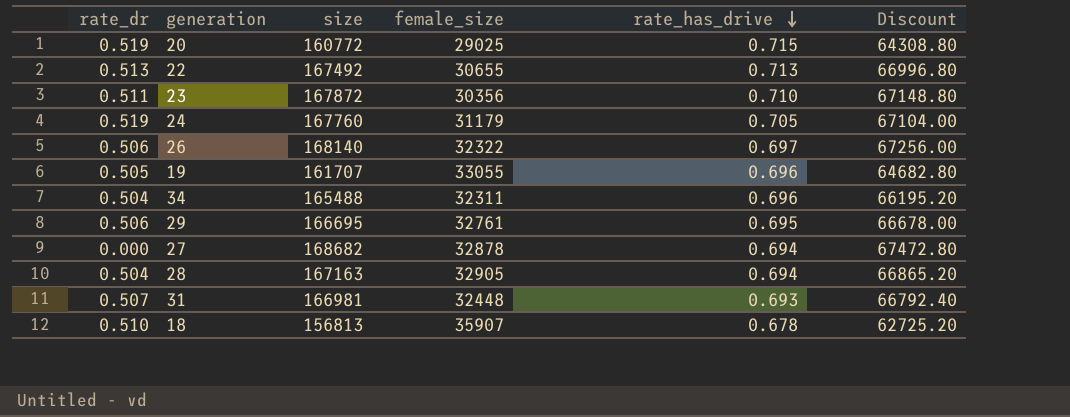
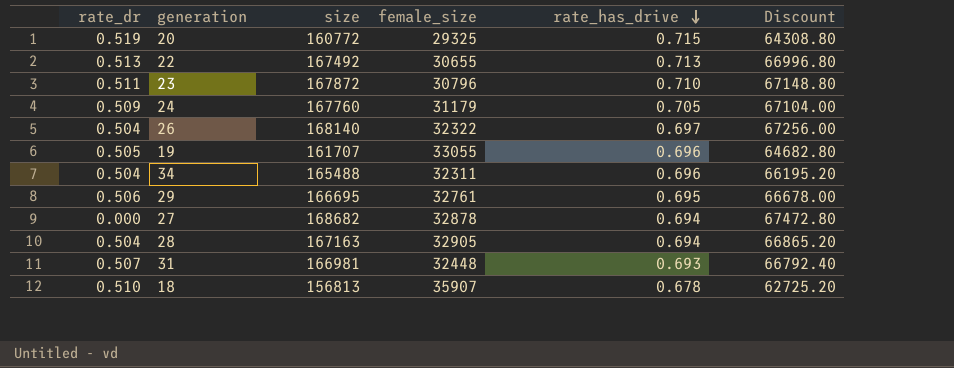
20 | female_size: 29025 -> 29325
23 | female_size: 30356 -> 30796
24 | rate_dr: 0.519 -> 0.509
26 | rate_dr: 0.506 -> 0.504

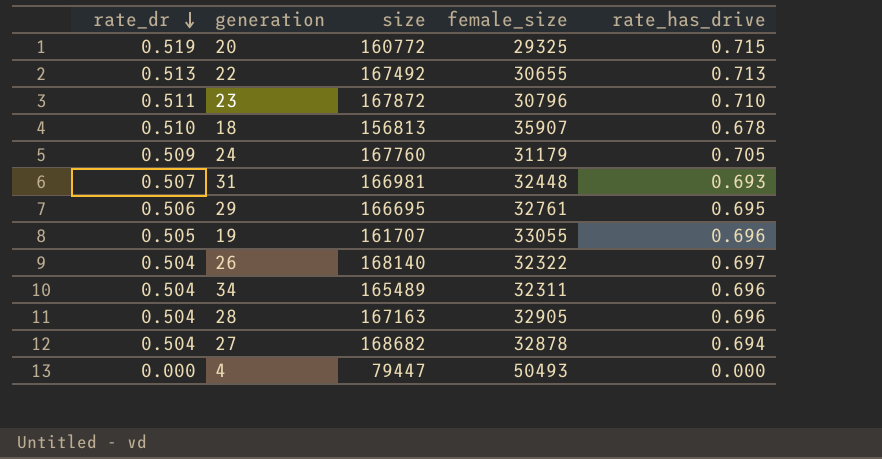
row order: rate_has_drive descending -> rate_dr descending
column Discount | formula: [size] * 0.4 -> none
34 | size: 165488 -> 165489
28 | rate_has_drive: 0.694 -> 0.696
27 | rate_dr: 0.000 -> 0.504
row 4: none -> 0.000 | 79447 | 50493 | 0.000

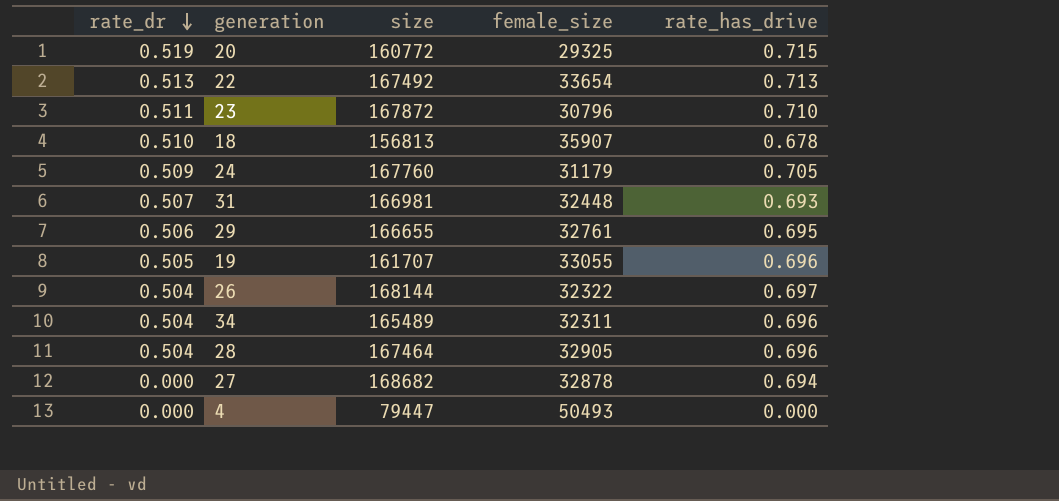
22 | female_size: 30655 -> 33654
29 | size: 166695 -> 166655
26 | size: 168140 -> 168144
28 | size: 167163 -> 167464
27 | rate_dr: 0.504 -> 0.000

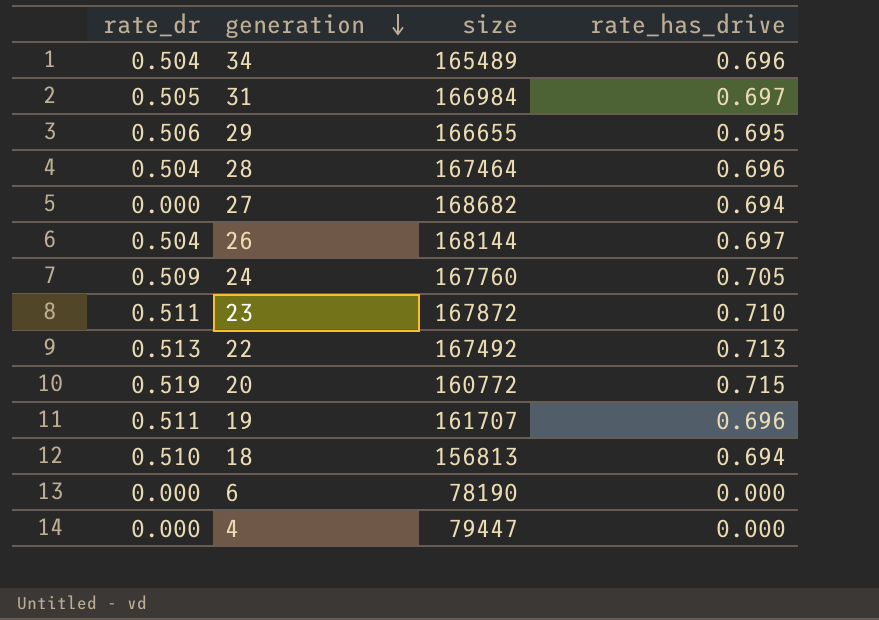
row order: rate_dr descending -> generation descending
column female_size | position: 4 -> none
31 | rate_dr: 0.507 -> 0.505
31 | size: 166981 -> 166984
31 | rate_has_drive: 0.693 -> 0.697
19 | rate_dr: 0.505 -> 0.511
18 | rate_has_drive: 0.678 -> 0.694
row 6: none -> 0.000 | 78190 | 0.000

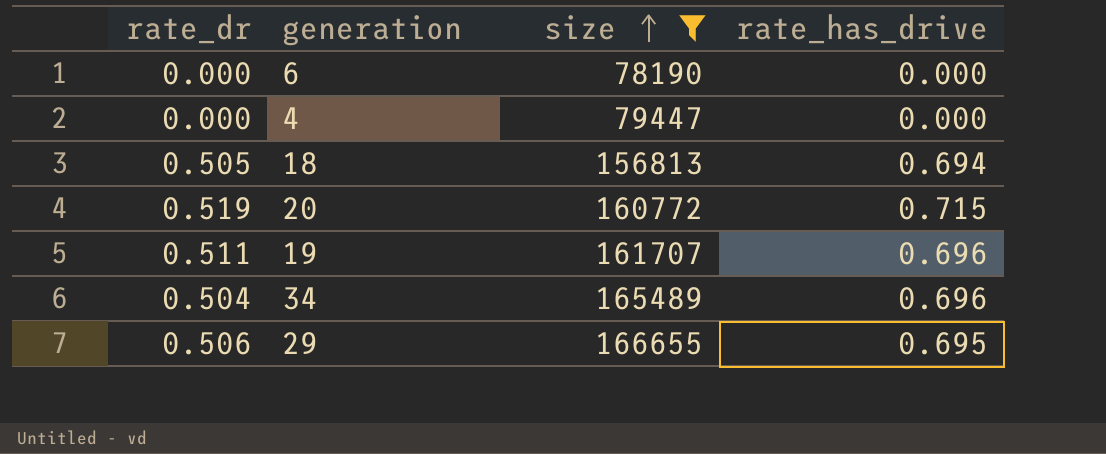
filter: none -> size <= 166655
row order: generation descending -> size ascending
18 | rate_dr: 0.510 -> 0.505

